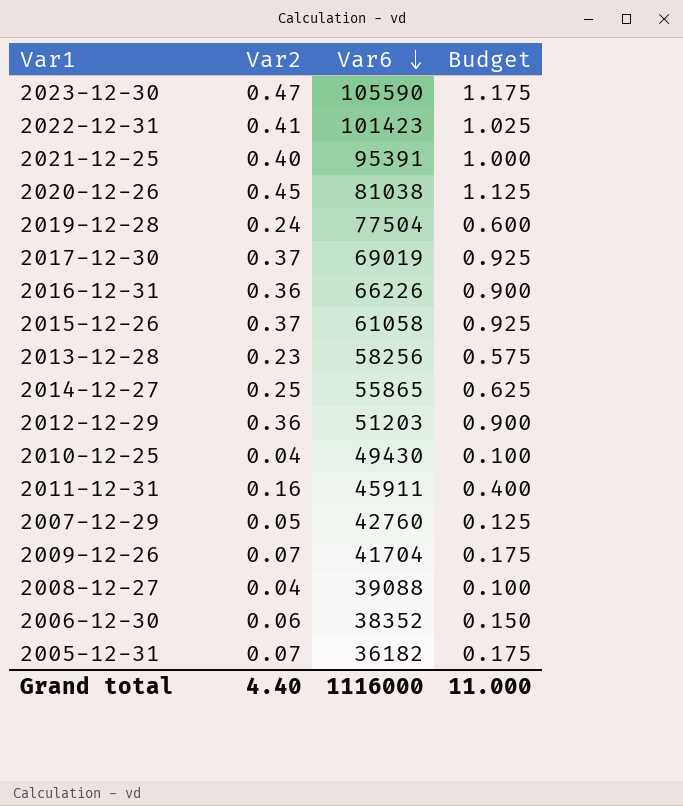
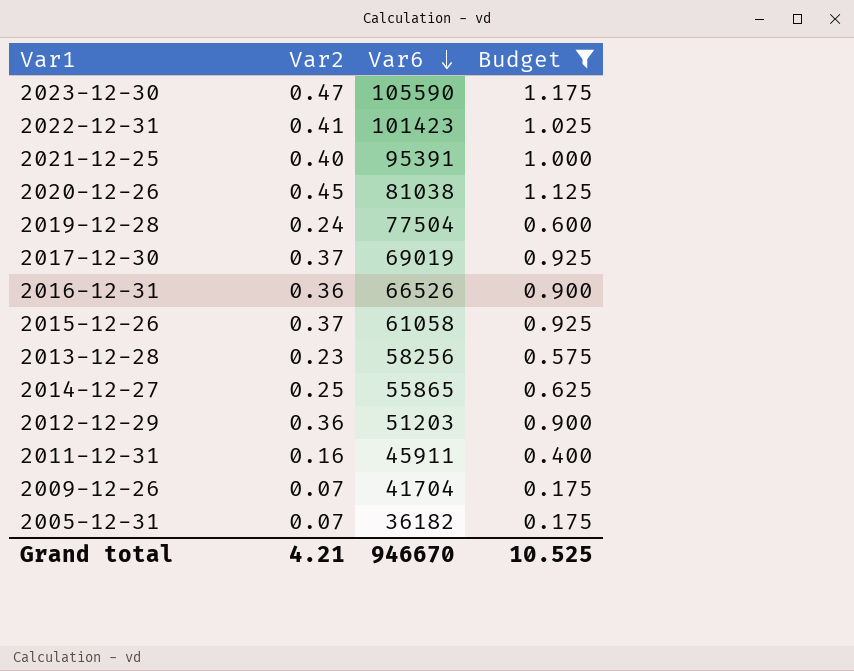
filter: none -> Budget >= 0.175
2016-12-31 | Var6: 66226 -> 66526
Grand total | Var2: 4.40 -> 4.21
Grand total | Var6: 1116000 -> 946670
Grand total | Budget: 11.000 -> 10.525

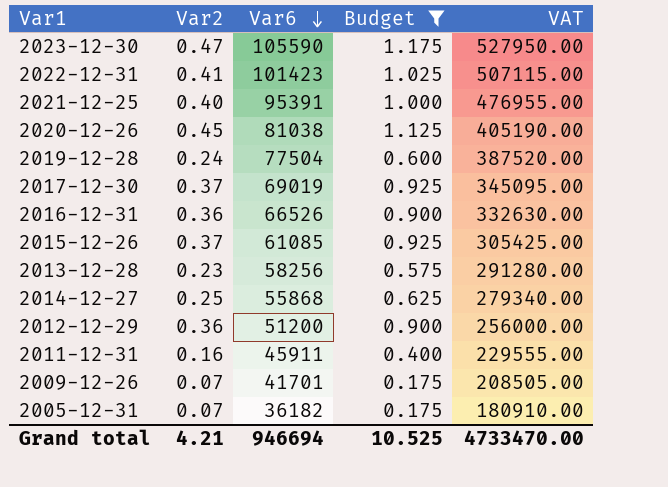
column VAT | formula: none -> [Var6] * 5
2015-12-26 | Var6: 61058 -> 61085
2014-12-27 | Var6: 55865 -> 55868
2012-12-29 | Var6: 51203 -> 51200
2009-12-26 | Var6: 41704 -> 41701
Grand total | Var6: 946670 -> 946694

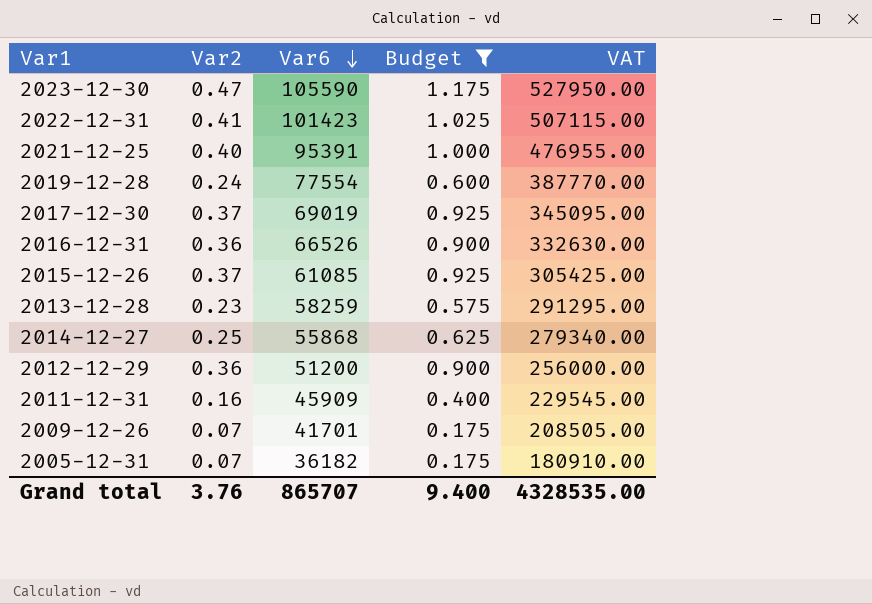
row 2020-12-26: 0.45 | 81038 | 1.125 | 405190.00 -> none
2019-12-28 | Var6: 77504 -> 77554
2019-12-28 | VAT: 387520.00 -> 387770.00
2013-12-28 | Var6: 58256 -> 58259
2013-12-28 | VAT: 291280.00 -> 291295.00
2011-12-31 | Var6: 45911 -> 45909
2011-12-31 | VAT: 229555.00 -> 229545.00
Grand total | Var2: 4.21 -> 3.76
Grand total | Var6: 946694 -> 865707
Grand total | Budget: 10.525 -> 9.400
Grand total | VAT: 4733470.00 -> 4328535.00

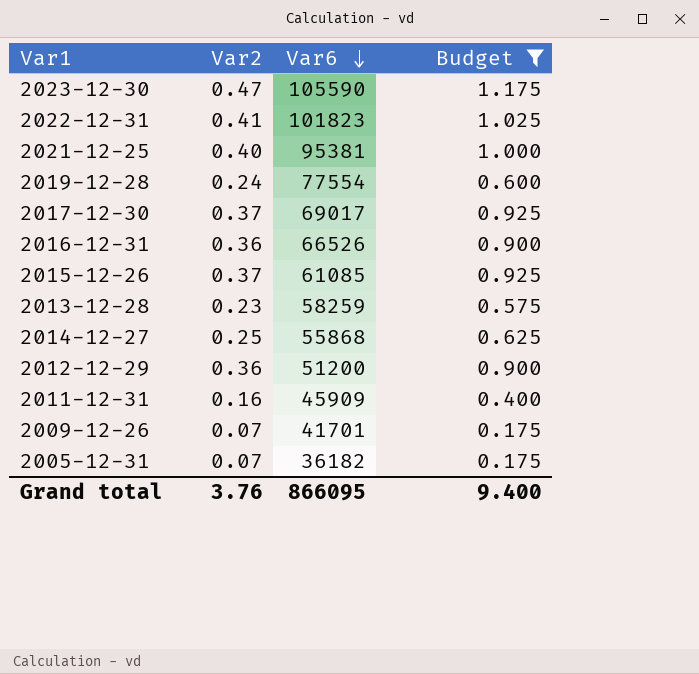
column VAT | formula: [Var6] * 5 -> none
2022-12-31 | Var6: 101423 -> 101823
2021-12-25 | Var6: 95391 -> 95381
2017-12-30 | Var6: 69019 -> 69017
Grand total | Var6: 865707 -> 866095

